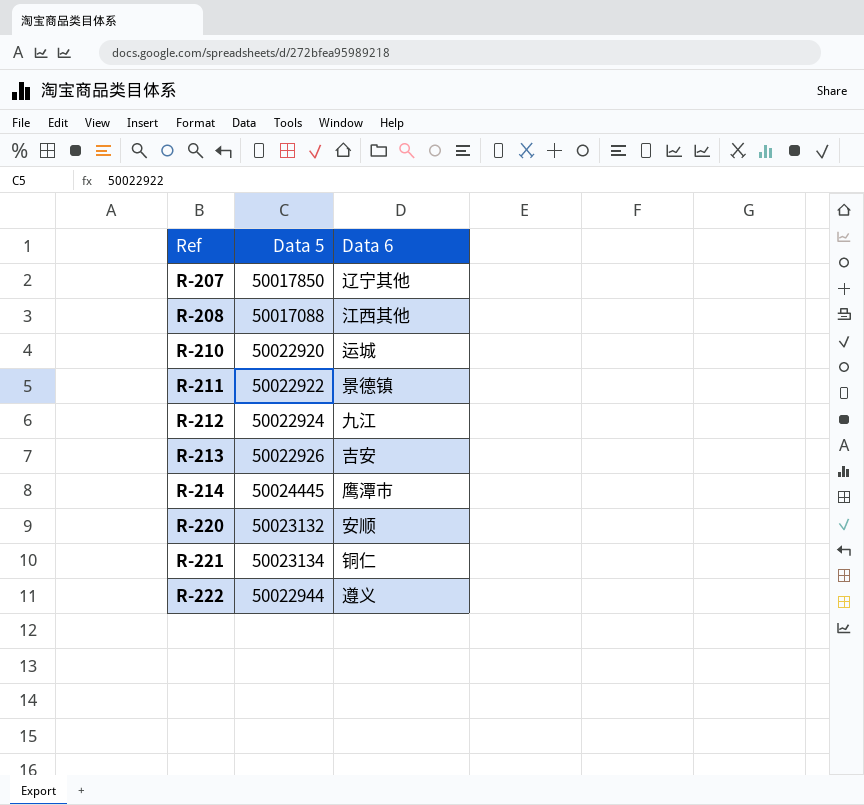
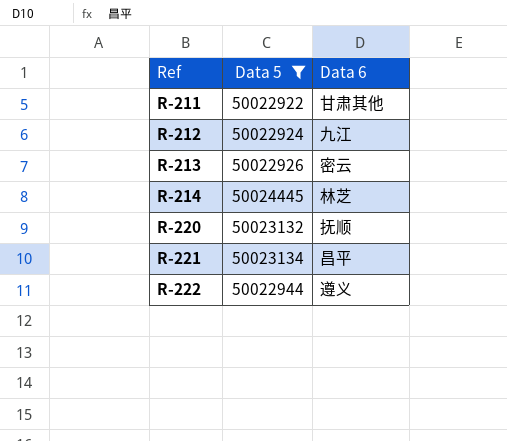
filter: none -> Data 5 >= 50022922
R-211 | Data 6: 景德镇 -> 甘肃其他
R-213 | Data 6: 吉安 -> 密云
R-214 | Data 6: 鹰潭市 -> 林芝
R-220 | Data 6: 安顺 -> 抚顺
R-221 | Data 6: 铜仁 -> 昌平

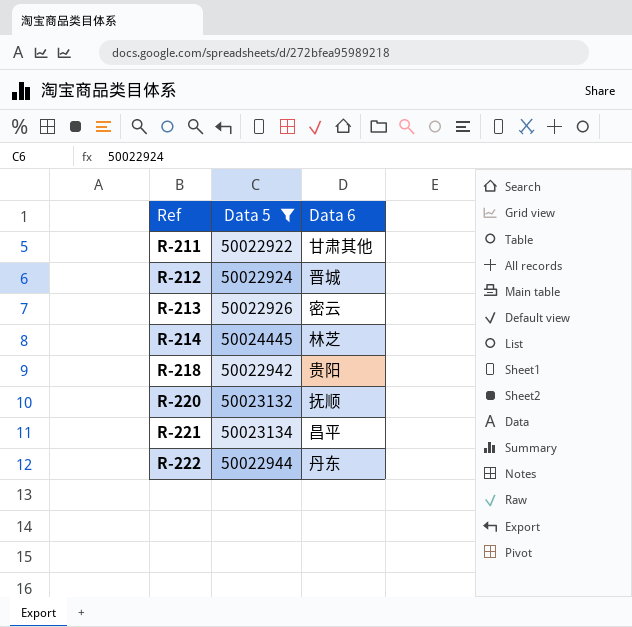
R-212 | Data 6: 九江 -> 晋城
row R-218: none -> 50022942 | 贵阳
R-222 | Data 6: 遵义 -> 丹东

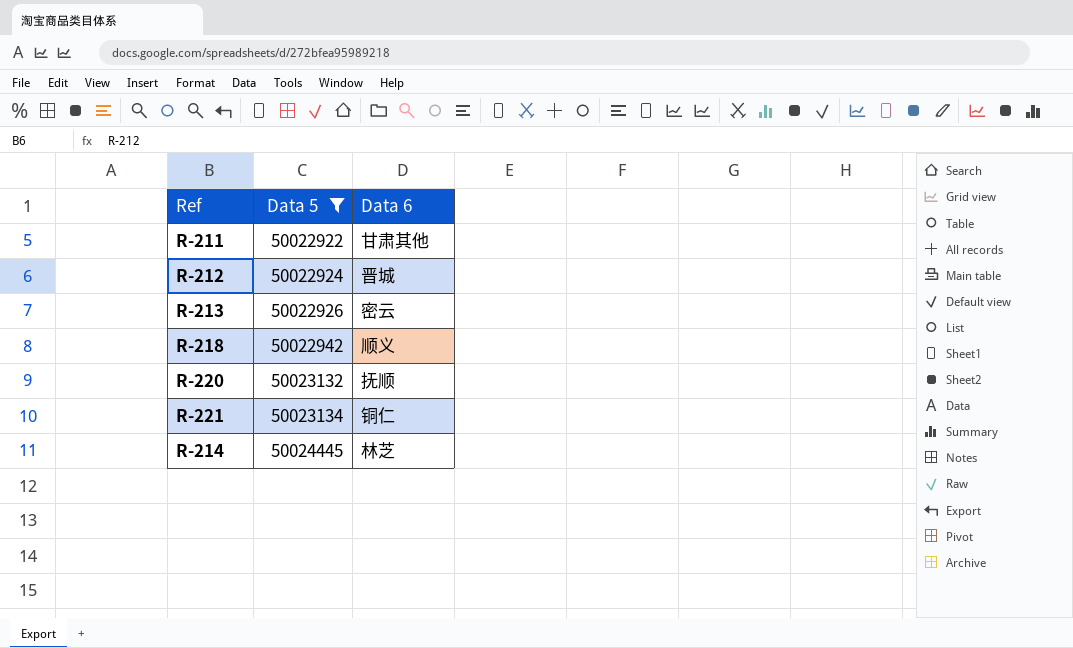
row order: Ref ascending -> Data 5 ascending
row R-222: 50022944 | 丹东 -> none
R-218 | Data 6: 贵阳 -> 顺义
R-221 | Data 6: 昌平 -> 铜仁

